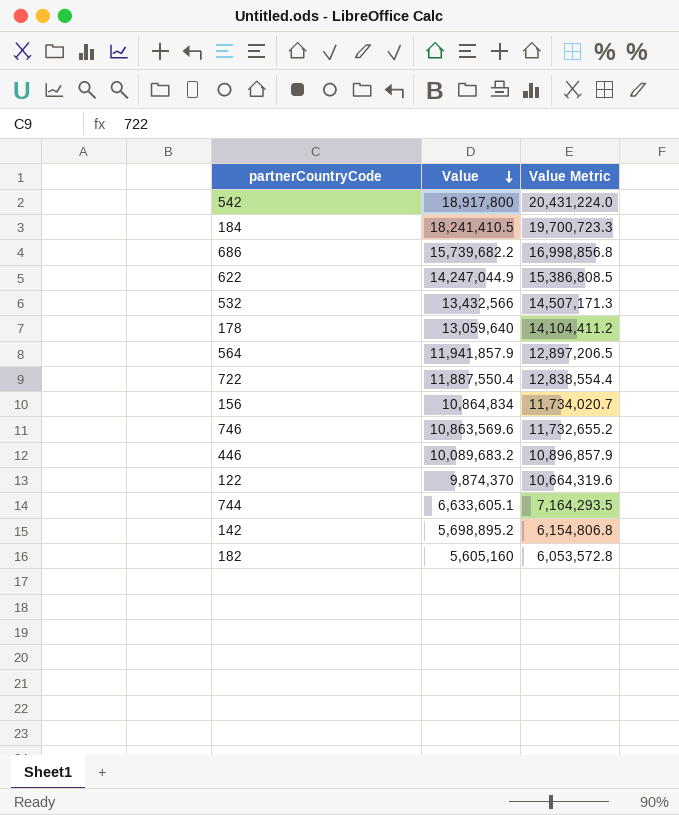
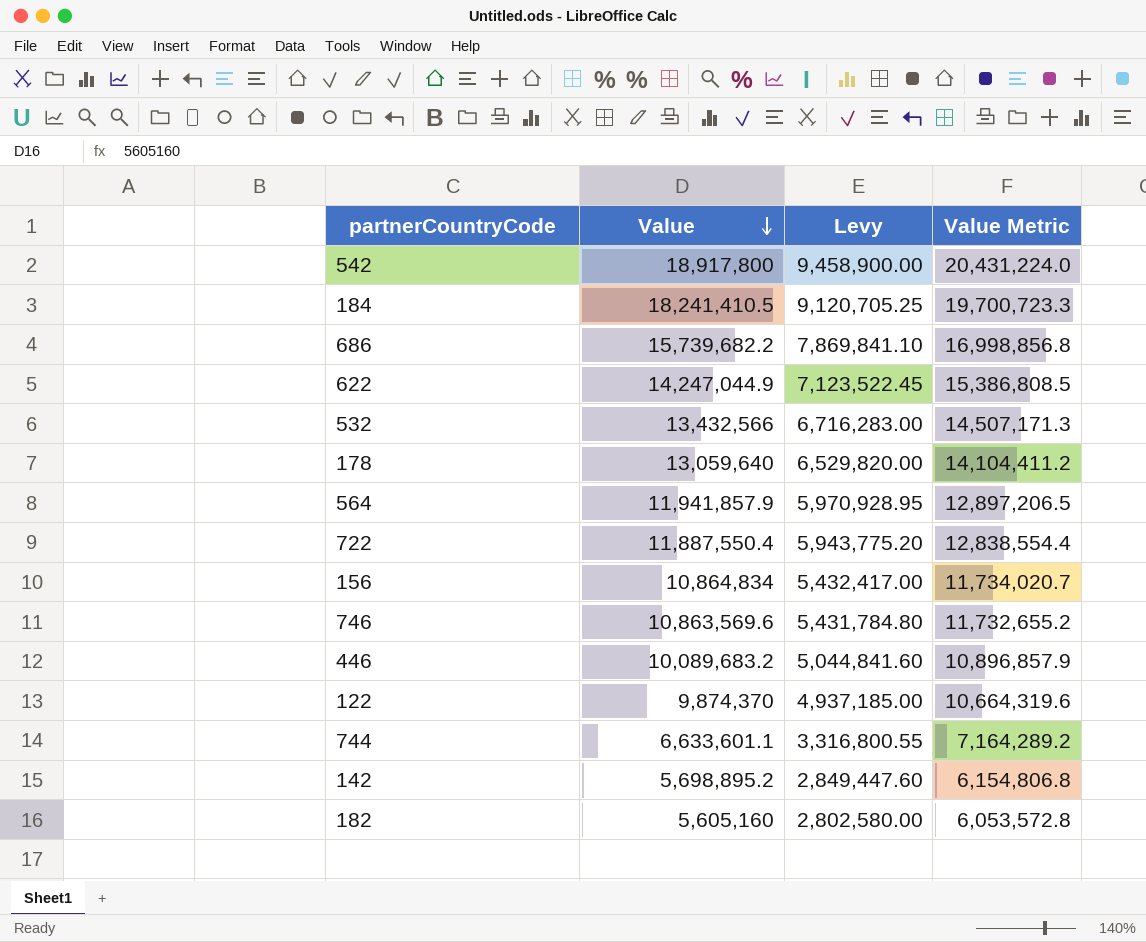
column Levy | formula: none -> [Value] * 0.5
744 | Value: 6,633,605.1 -> 6,633,601.1
744 | Value Metric: 7,164,293.5 -> 7,164,289.2

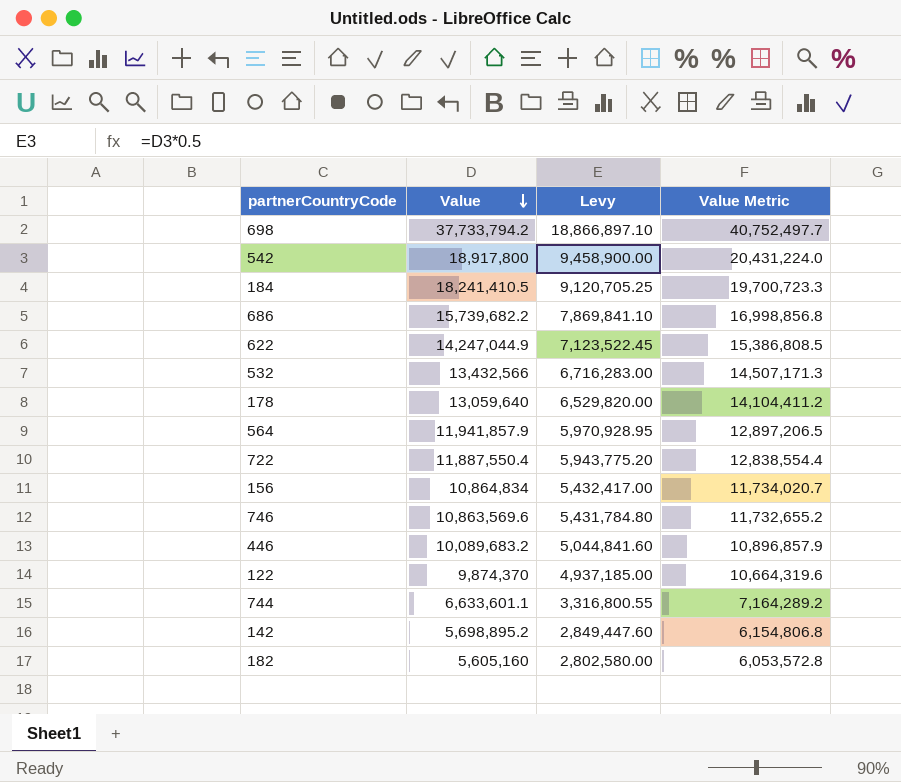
row 698: none -> 37,733,794.2 | 18,866,897.10 | 40,752,497.7

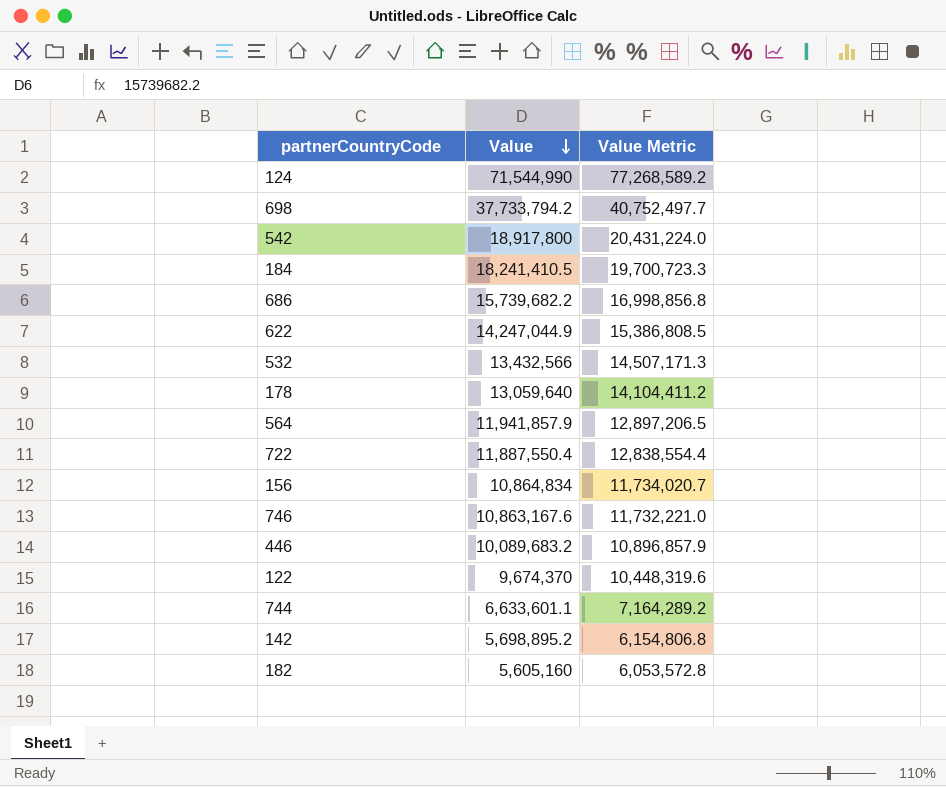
column Levy | formula: [Value] * 0.5 -> none
row 124: none -> 71,544,990 | 77,268,589.2
746 | Value: 10,863,569.6 -> 10,863,167.6
746 | Value Metric: 11,732,655.2 -> 11,732,221.0
122 | Value: 9,874,370 -> 9,674,370
122 | Value Metric: 10,664,319.6 -> 10,448,319.6

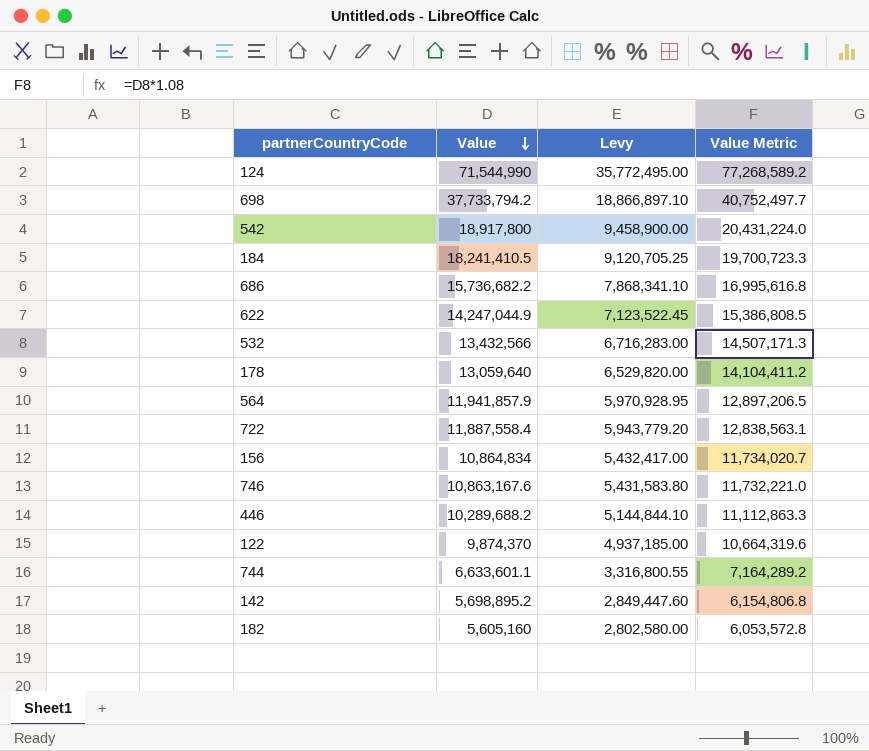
column Levy | formula: none -> [Value] * 0.5
686 | Value: 15,739,682.2 -> 15,736,682.2
686 | Value Metric: 16,998,856.8 -> 16,995,616.8
722 | Value: 11,887,550.4 -> 11,887,558.4
722 | Value Metric: 12,838,554.4 -> 12,838,563.1
446 | Value: 10,089,683.2 -> 10,289,688.2
446 | Value Metric: 10,896,857.9 -> 11,112,863.3
122 | Value: 9,674,370 -> 9,874,370
122 | Value Metric: 10,448,319.6 -> 10,664,319.6

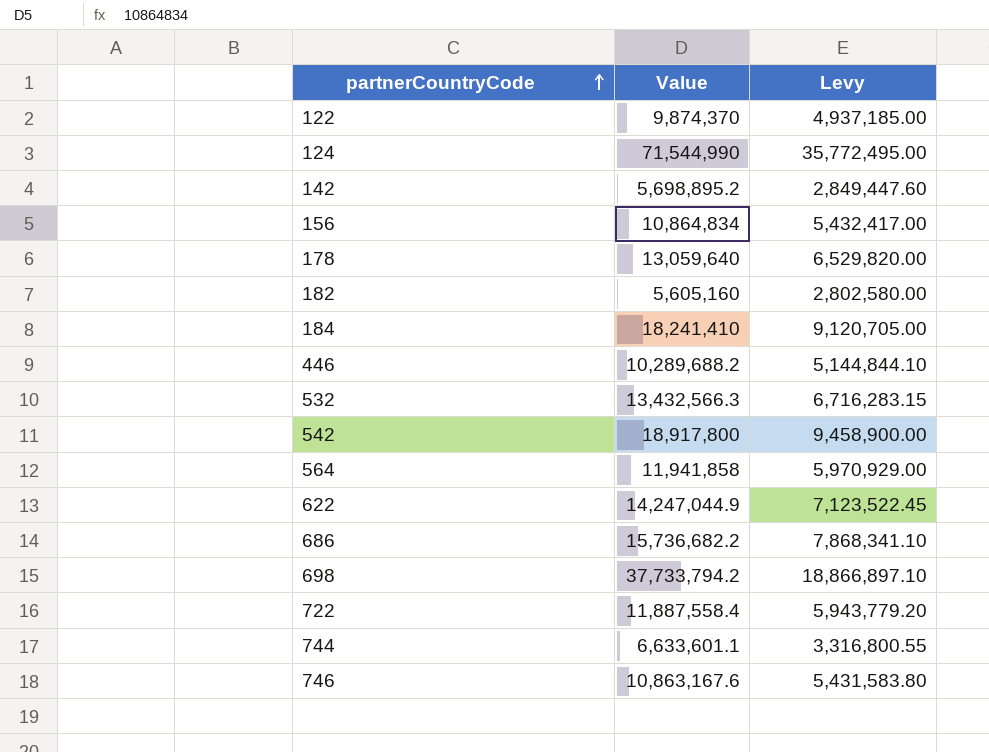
row order: Value descending -> partnerCountryCode ascending
column Value Metric | formula: [Value] * 1.08 -> none
184 | Value: 18,241,410.5 -> 18,241,410
184 | Levy: 9,120,705.25 -> 9,120,705.00
532 | Value: 13,432,566 -> 13,432,566.3
532 | Levy: 6,716,283.00 -> 6,716,283.15
564 | Value: 11,941,857.9 -> 11,941,858
564 | Levy: 5,970,928.95 -> 5,970,929.00

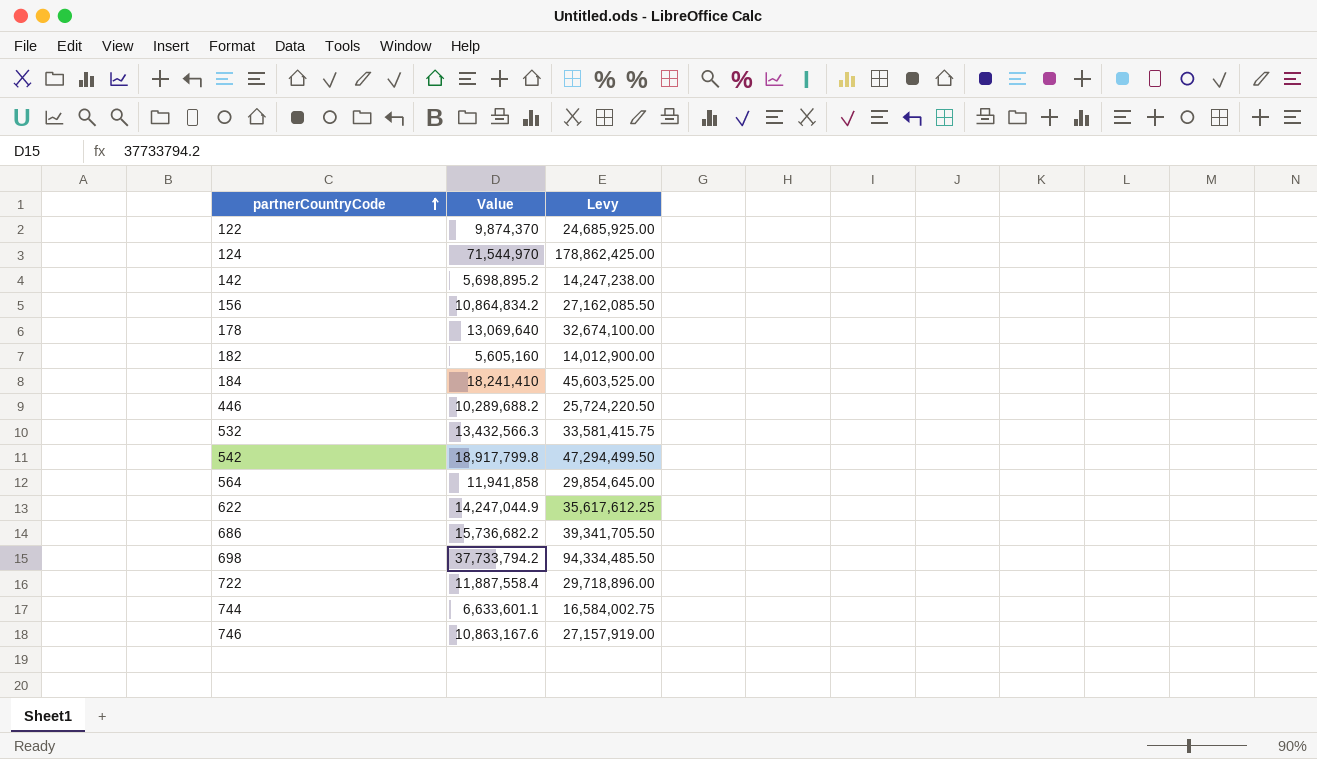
column Levy | formula: [Value] * 0.5 -> [Value] * 2.5
124 | Value: 71,544,990 -> 71,544,970
156 | Value: 10,864,834 -> 10,864,834.2
178 | Value: 13,059,640 -> 13,069,640
542 | Value: 18,917,800 -> 18,917,799.8

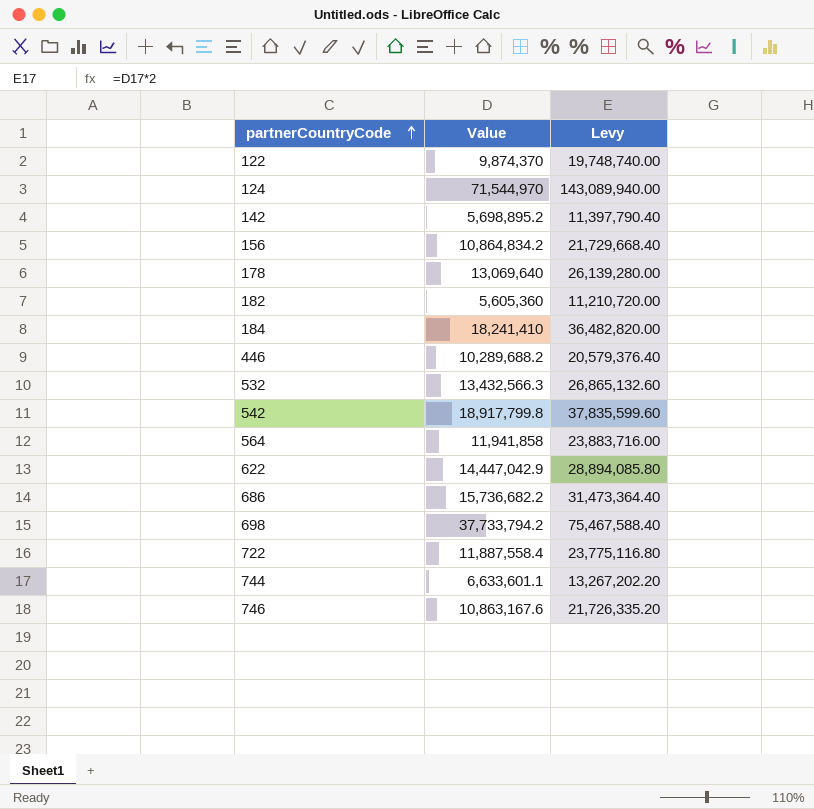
column Levy | formula: [Value] * 2.5 -> [Value] * 2
182 | Value: 5,605,160 -> 5,605,360
622 | Value: 14,247,044.9 -> 14,447,042.9

